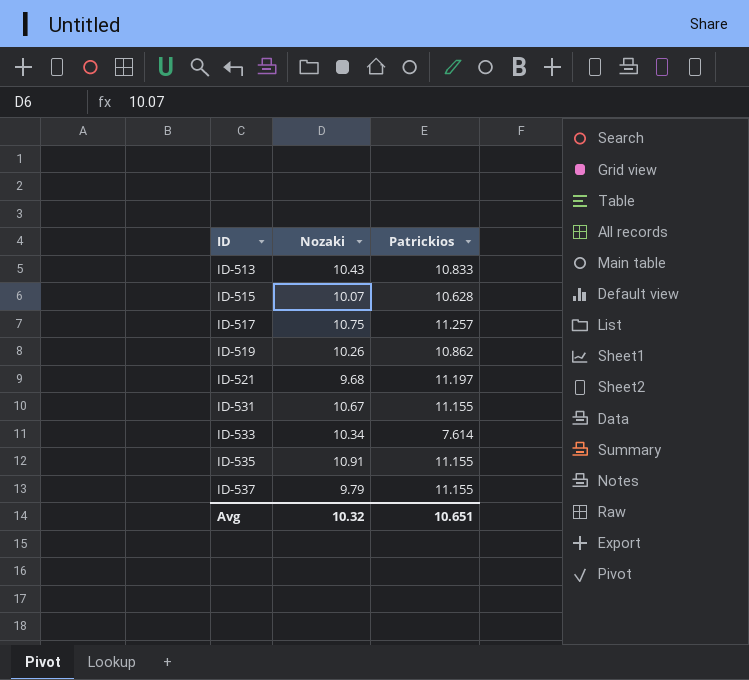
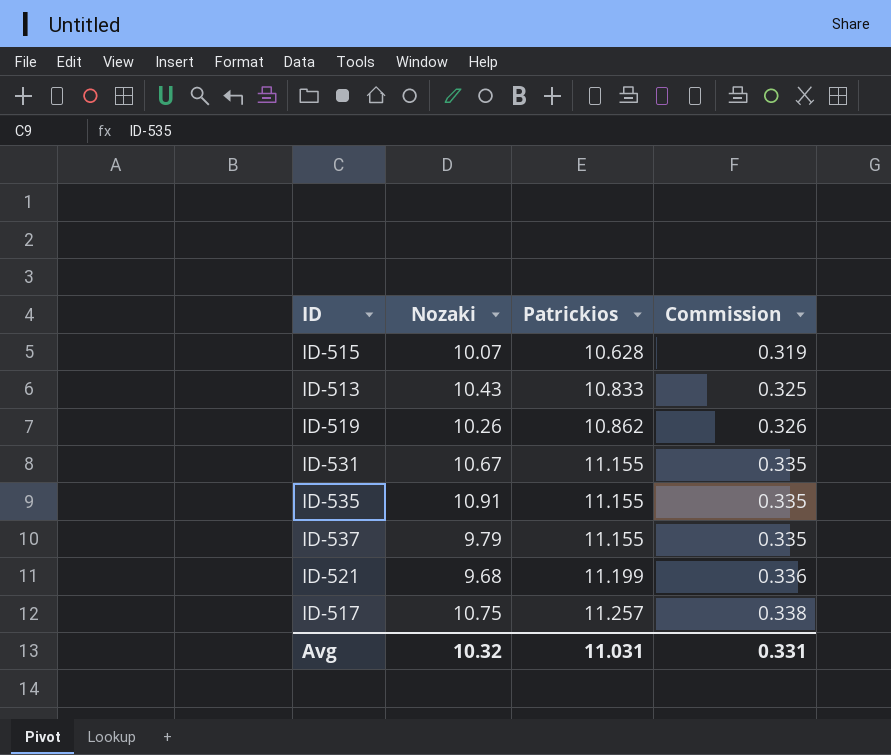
row order: ID ascending -> Patrickios ascending
column Commission | formula: none -> [Patrickios] * 0.03
row ID-533: 10.34 | 7.614 -> none
ID-521 | Patrickios: 11.197 -> 11.199
Avg | Patrickios: 10.651 -> 11.031

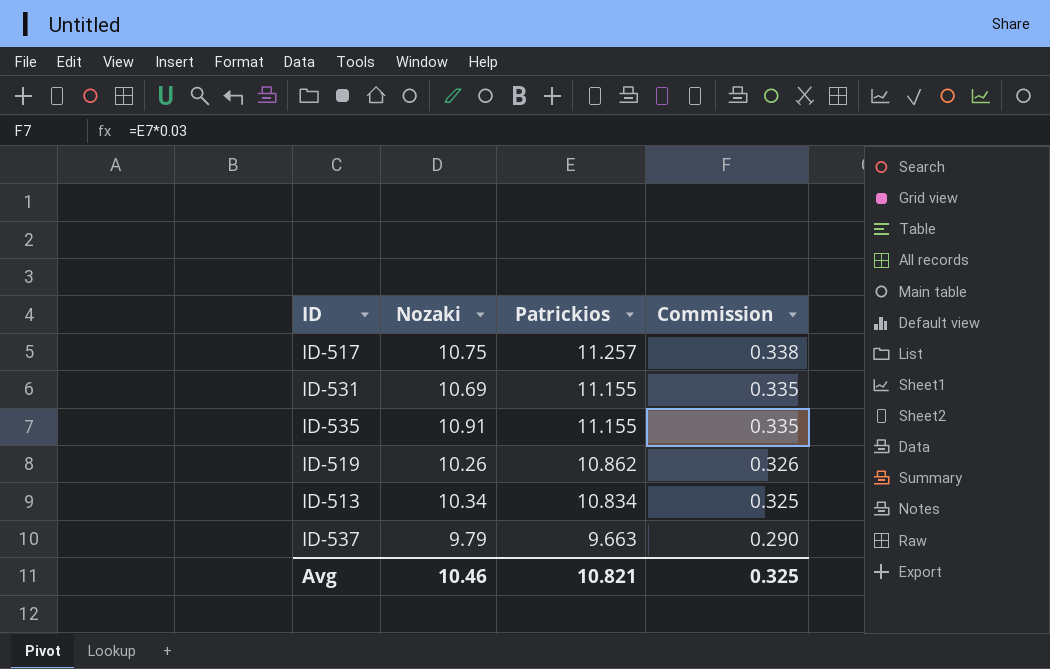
row order: Patrickios ascending -> Patrickios descending
row ID-515: 10.07 | 10.628 | 0.319 -> none
row ID-521: 9.68 | 11.199 | 0.336 -> none
ID-531 | Nozaki: 10.67 -> 10.69
ID-513 | Nozaki: 10.43 -> 10.34
ID-513 | Patrickios: 10.833 -> 10.834
ID-537 | Patrickios: 11.155 -> 9.663
ID-537 | Commission: 0.335 -> 0.290
Avg | Nozaki: 10.32 -> 10.46
Avg | Patrickios: 11.031 -> 10.821
Avg | Commission: 0.331 -> 0.325

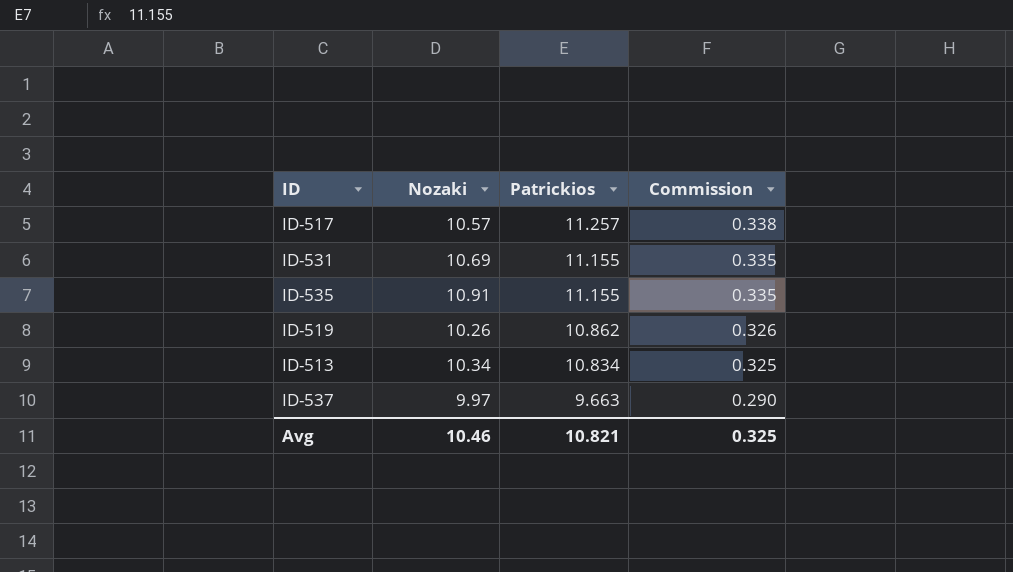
ID-517 | Nozaki: 10.75 -> 10.57
ID-537 | Nozaki: 9.79 -> 9.97

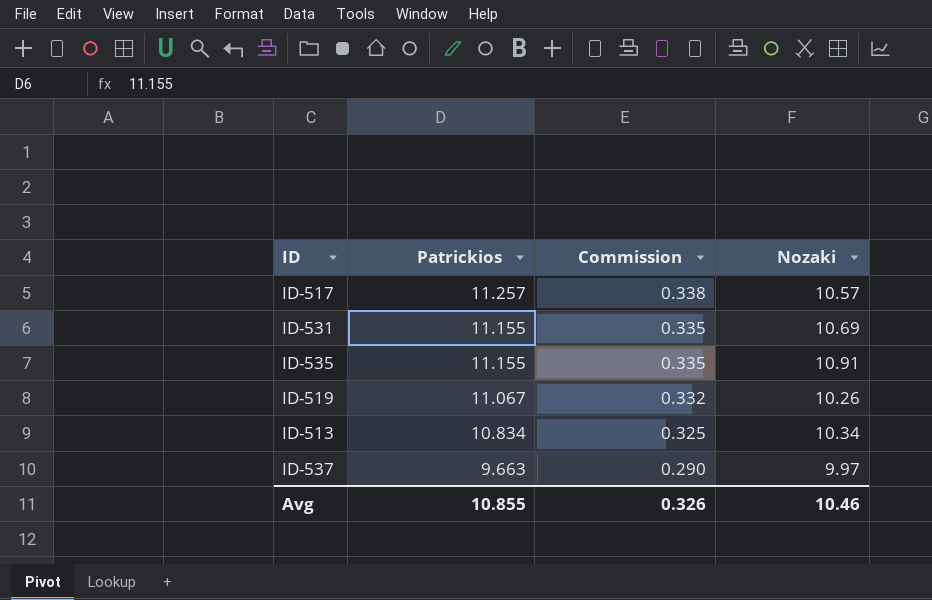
column Nozaki | position: 2 -> 4
ID-519 | Patrickios: 10.862 -> 11.067
ID-519 | Commission: 0.326 -> 0.332
Avg | Patrickios: 10.821 -> 10.855
Avg | Commission: 0.325 -> 0.326

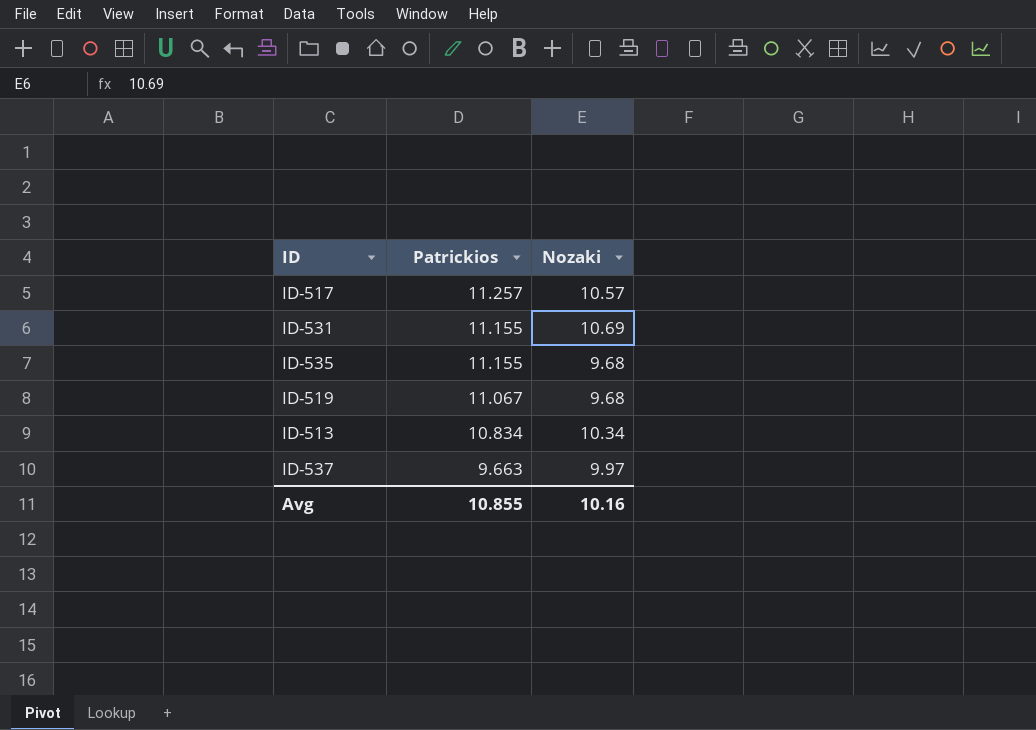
column Commission | formula: [Patrickios] * 0.03 -> none
ID-535 | Nozaki: 10.91 -> 9.68
ID-519 | Nozaki: 10.26 -> 9.68
Avg | Nozaki: 10.46 -> 10.16

